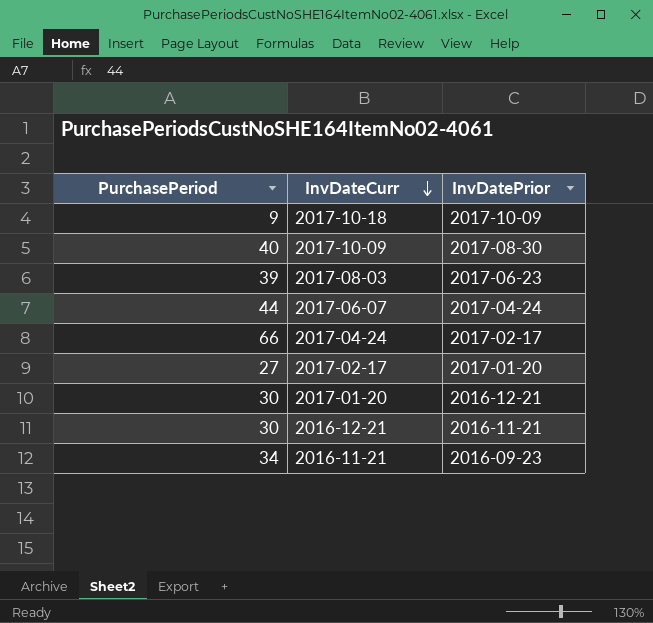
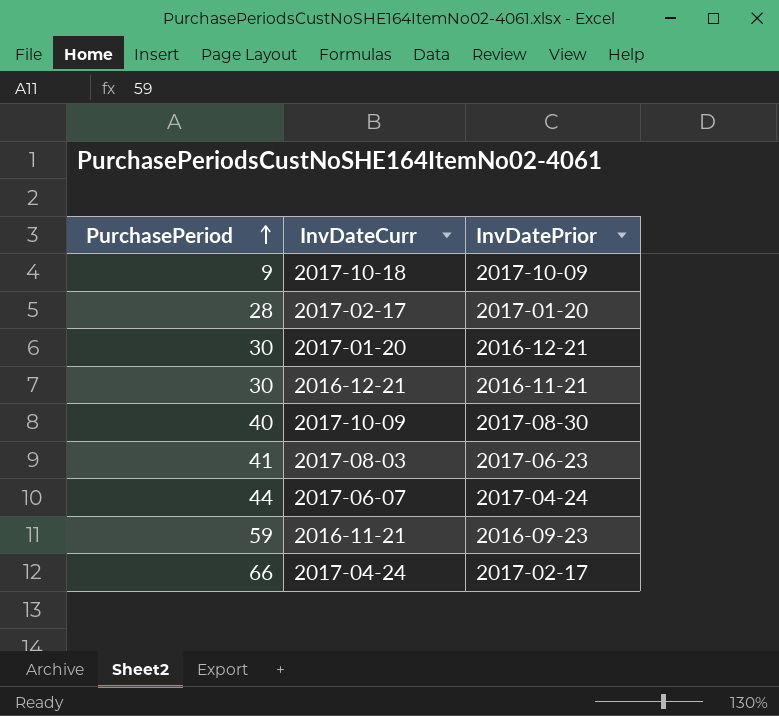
row order: InvDateCurr descending -> PurchasePeriod ascending
2017-02-17 | PurchasePeriod: 27 -> 28
2017-08-03 | PurchasePeriod: 39 -> 41
2016-11-21 | PurchasePeriod: 34 -> 59

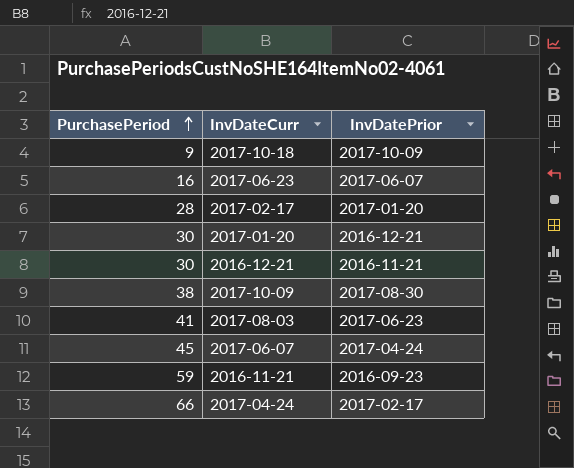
row 2017-06-23: none -> 16 | 2017-06-07
2017-10-09 | PurchasePeriod: 40 -> 38
2017-06-07 | PurchasePeriod: 44 -> 45

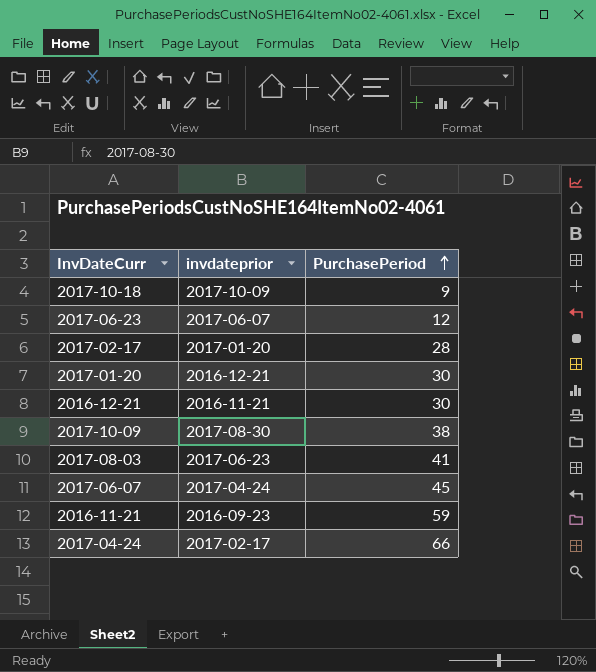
column name: InvDatePrior -> invdateprior
column PurchasePeriod | position: 1 -> 3
2017-06-23 | PurchasePeriod: 16 -> 12

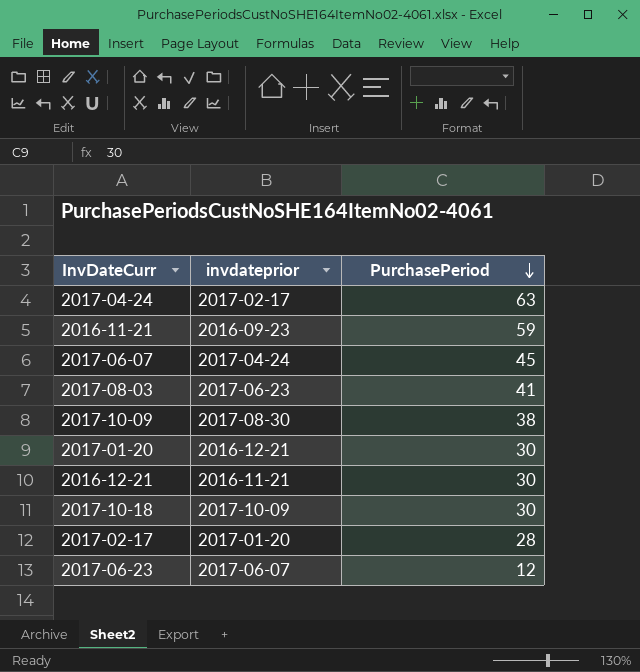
row order: PurchasePeriod ascending -> PurchasePeriod descending
2017-04-24 | PurchasePeriod: 66 -> 63
2017-10-18 | PurchasePeriod: 9 -> 30

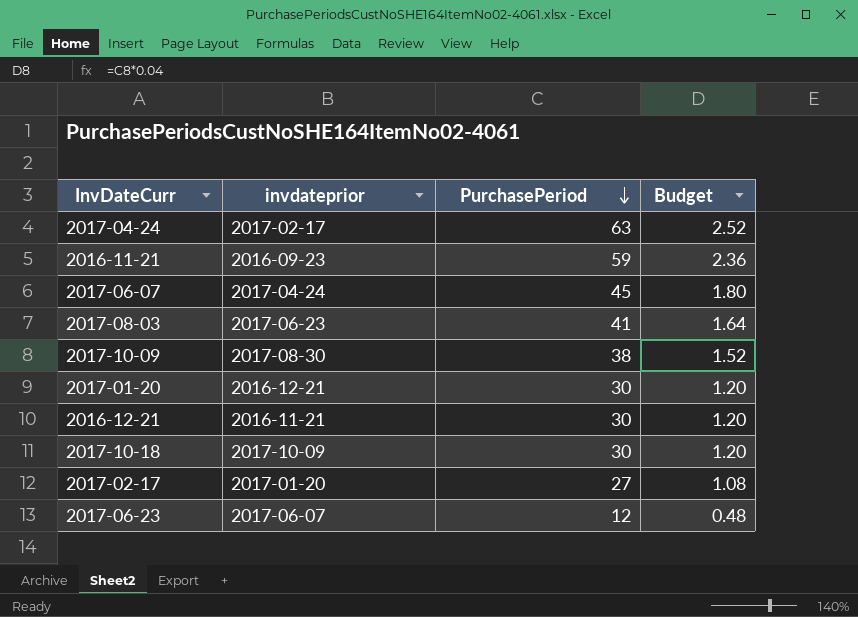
column Budget | formula: none -> [PurchasePeriod] * 0.04
2017-02-17 | PurchasePeriod: 28 -> 27

